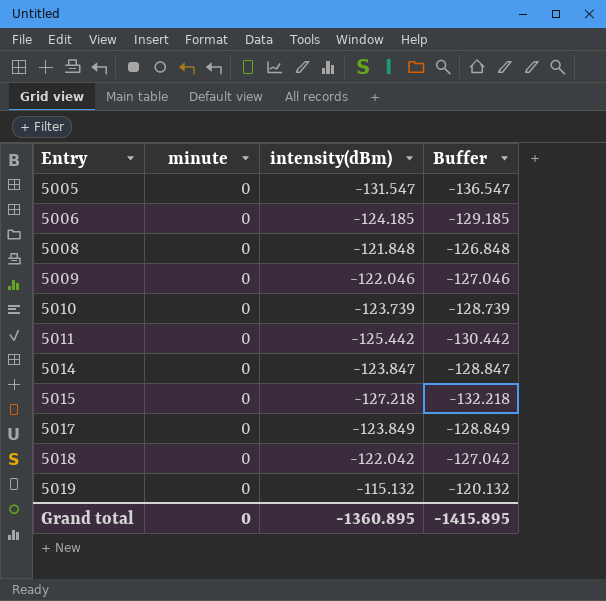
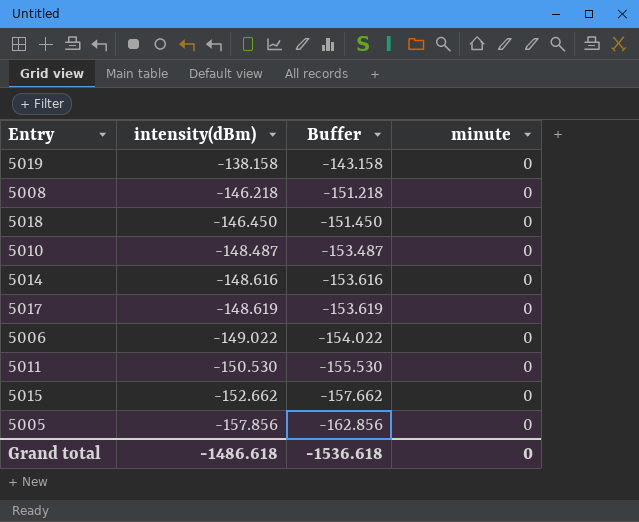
row order: Entry ascending -> intensity(dBm) descending
column minute | position: 2 -> 4
row 5009: 0 | -122.046 | -127.046 -> none
5019 | intensity(dBm): -115.132 -> -138.158
5019 | Buffer: -120.132 -> -143.158
5008 | intensity(dBm): -121.848 -> -146.218
5008 | Buffer: -126.848 -> -151.218
5018 | intensity(dBm): -122.042 -> -146.450
5018 | Buffer: -127.042 -> -151.450
5010 | intensity(dBm): -123.739 -> -148.487
5010 | Buffer: -128.739 -> -153.487
5014 | intensity(dBm): -123.847 -> -148.616
5014 | Buffer: -128.847 -> -153.616
5017 | intensity(dBm): -123.849 -> -148.619
5017 | Buffer: -128.849 -> -153.619
5006 | intensity(dBm): -124.185 -> -149.022
5006 | Buffer: -129.185 -> -154.022
5011 | intensity(dBm): -125.442 -> -150.530
5011 | Buffer: -130.442 -> -155.530
5015 | intensity(dBm): -127.218 -> -152.662
5015 | Buffer: -132.218 -> -157.662
5005 | intensity(dBm): -131.547 -> -157.856
5005 | Buffer: -136.547 -> -162.856
Grand total | intensity(dBm): -1360.895 -> -1486.618
Grand total | Buffer: -1415.895 -> -1536.618

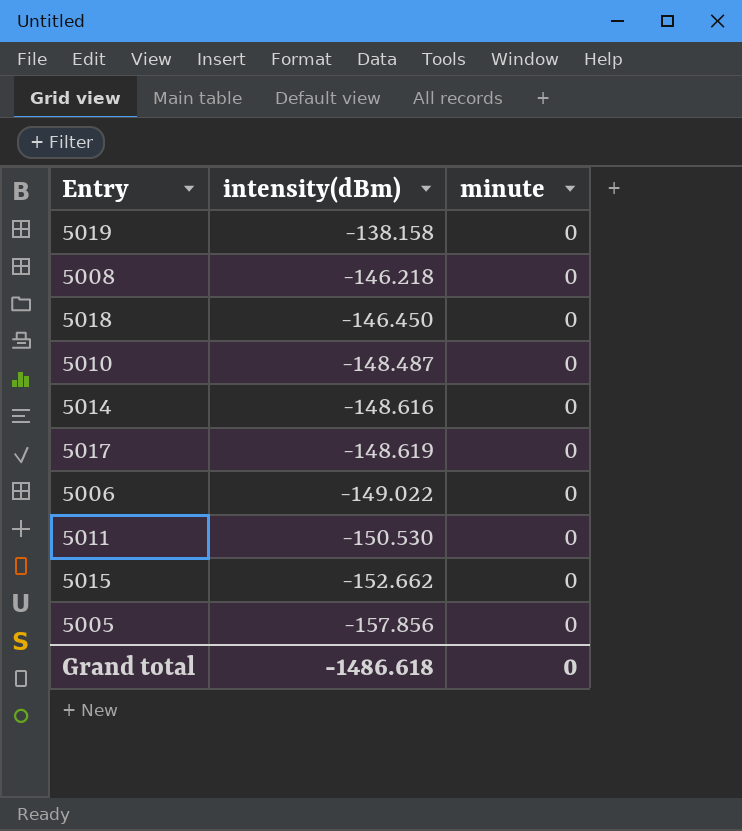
column Buffer | formula: [intensity(dBm)] - 5 -> none

